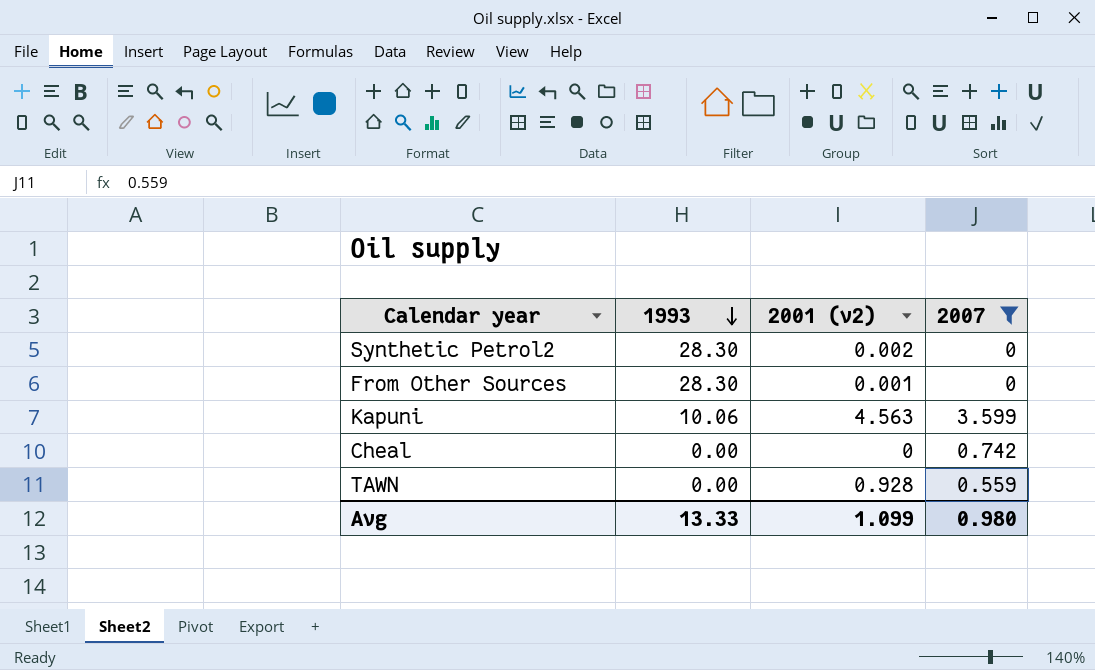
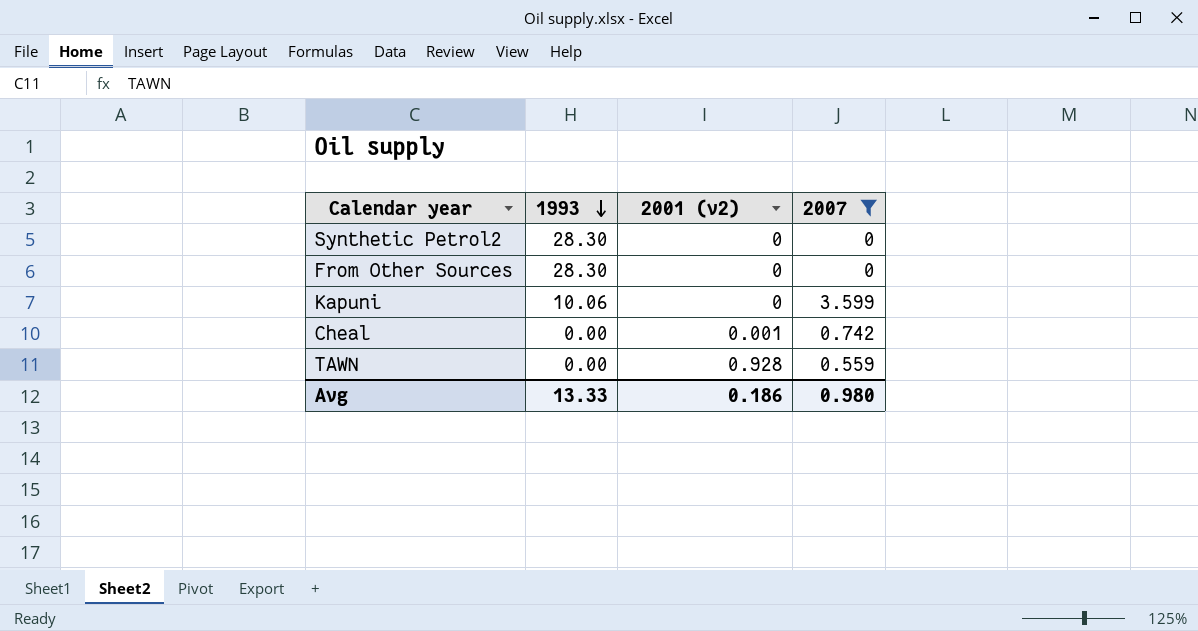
Synthetic Petrol2 | 2001 (v2): 0.002 -> 0
From Other Sources | 2001 (v2): 0.001 -> 0
Kapuni | 2001 (v2): 4.563 -> 0
Cheal | 2001 (v2): 0 -> 0.001
Avg | 2001 (v2): 1.099 -> 0.186

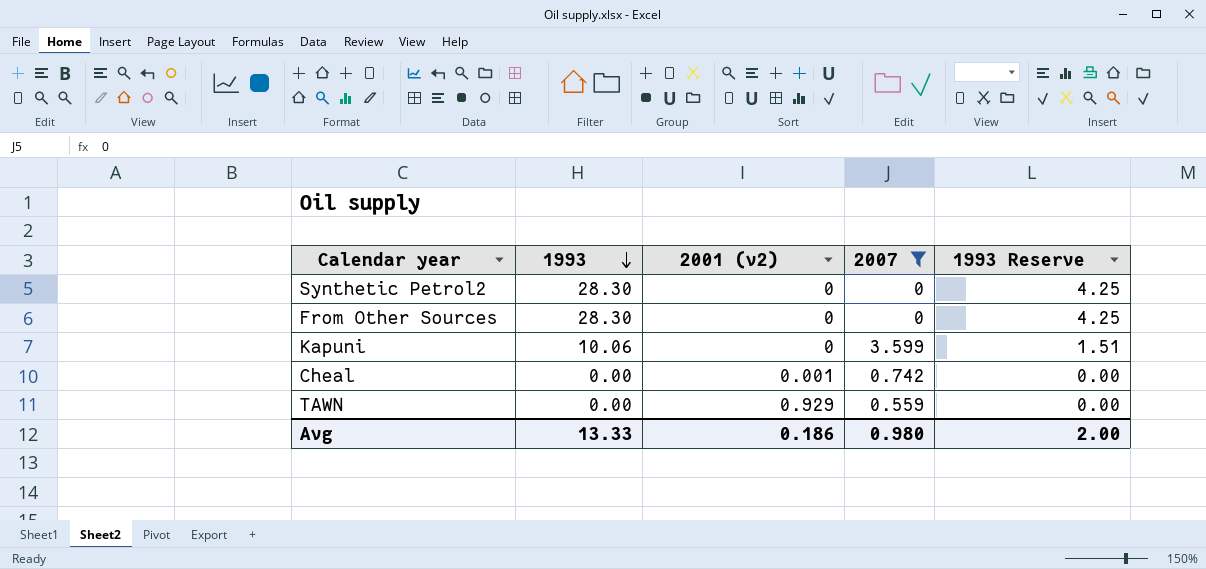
column 1993 Reserve | formula: none -> [1993] * 0.15
TAWN | 2001 (v2): 0.928 -> 0.929

